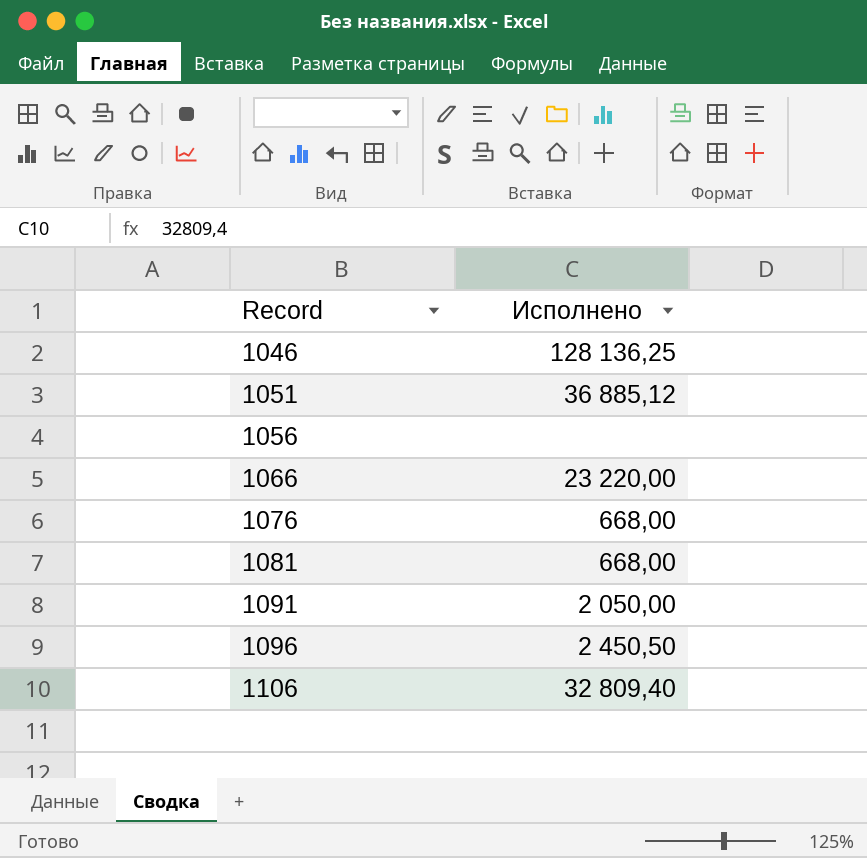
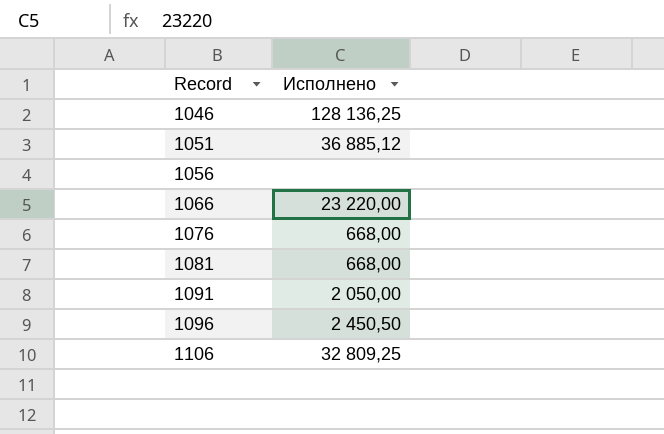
1106 | Исполнено: 32 809,40 -> 32 809,25

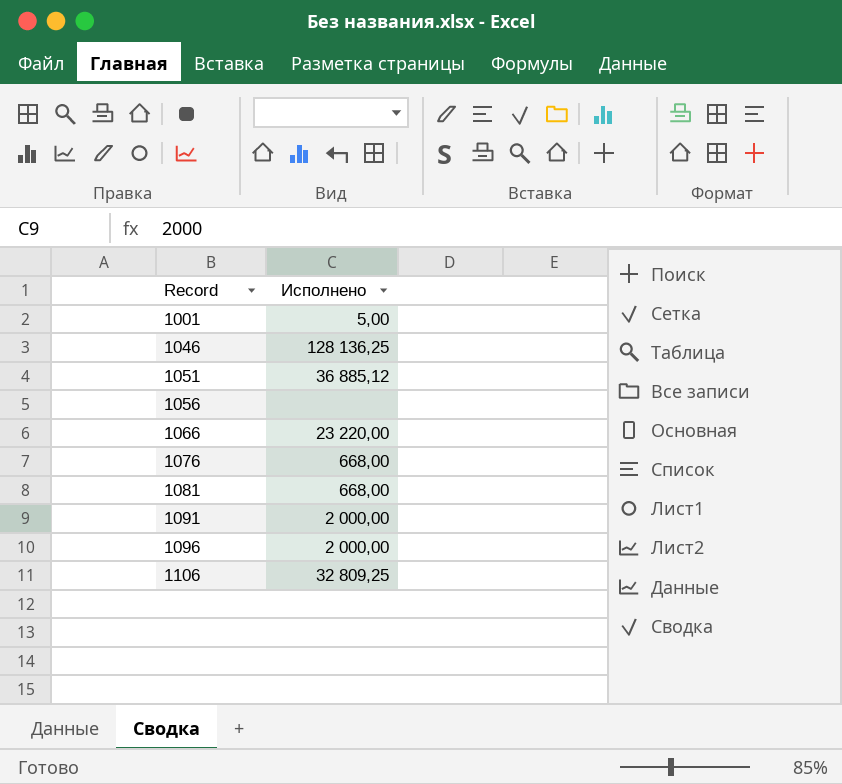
row 1001: none -> 5,00
1091 | Исполнено: 2 050,00 -> 2 000,00
1096 | Исполнено: 2 450,50 -> 2 000,00

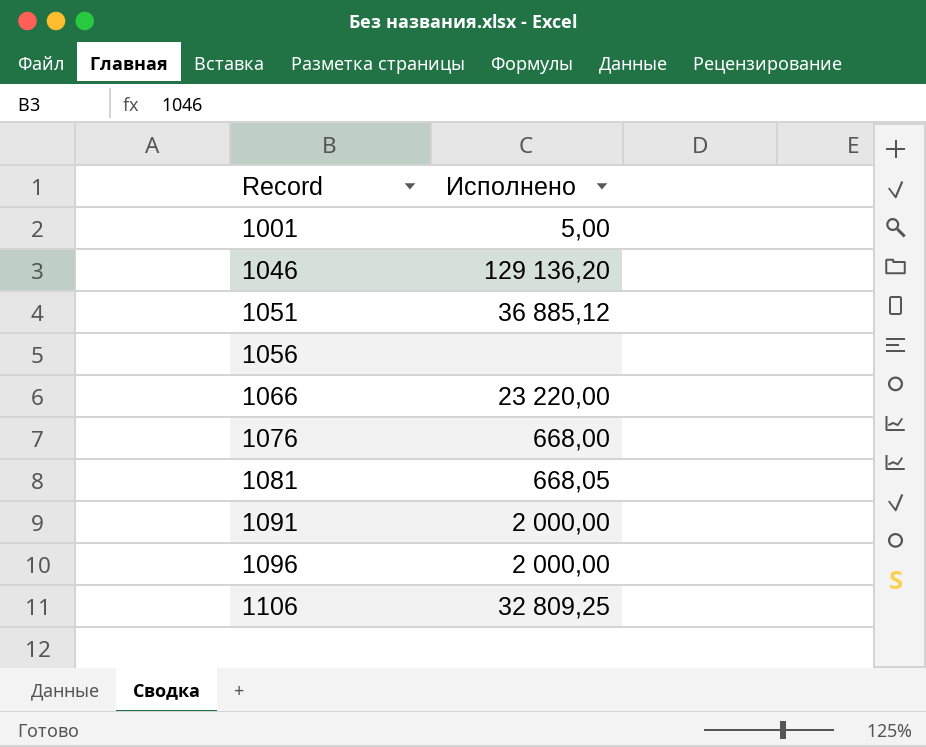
1046 | Исполнено: 128 136,25 -> 129 136,20
1081 | Исполнено: 668,00 -> 668,05

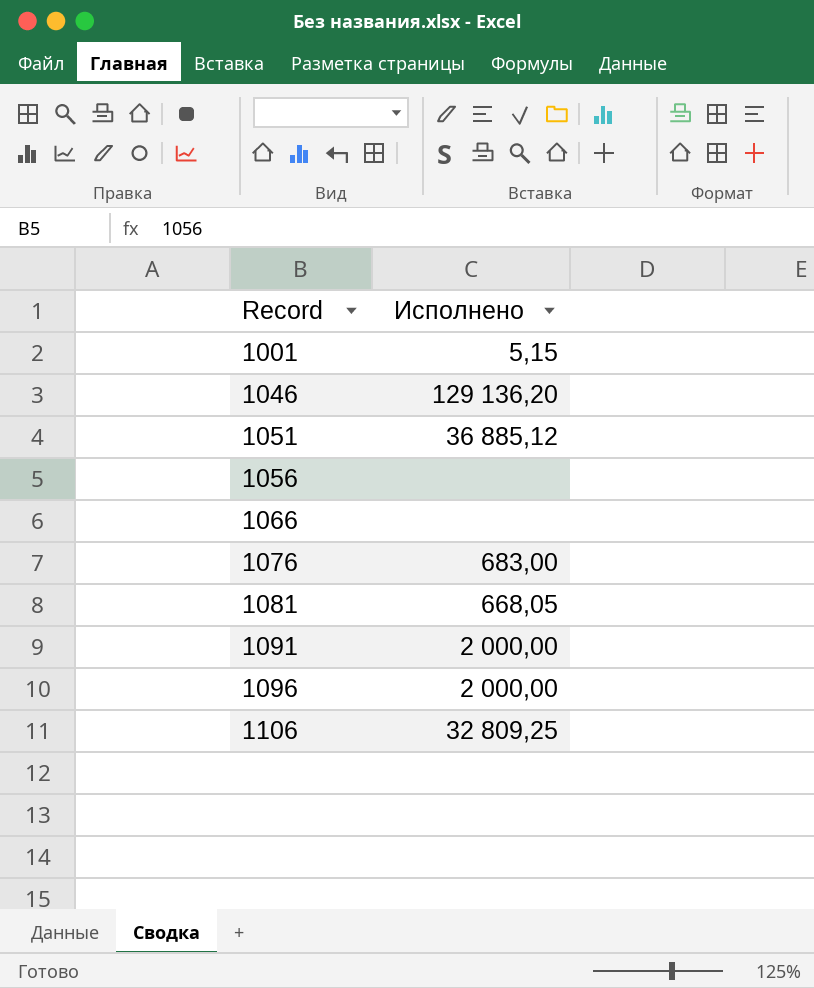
1001 | Исполнено: 5,00 -> 5,15
1066 | Исполнено: 23 220,00 -> none
1076 | Исполнено: 668,00 -> 683,00

